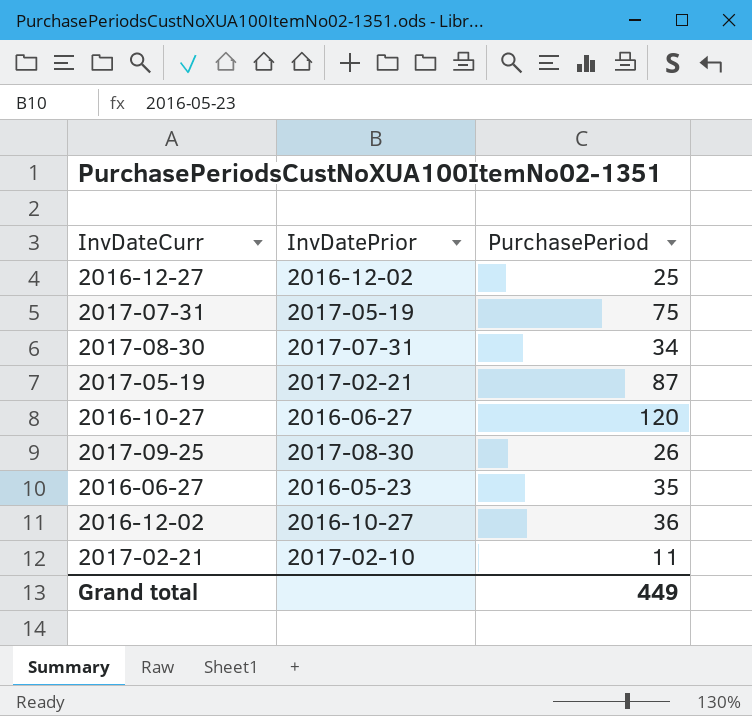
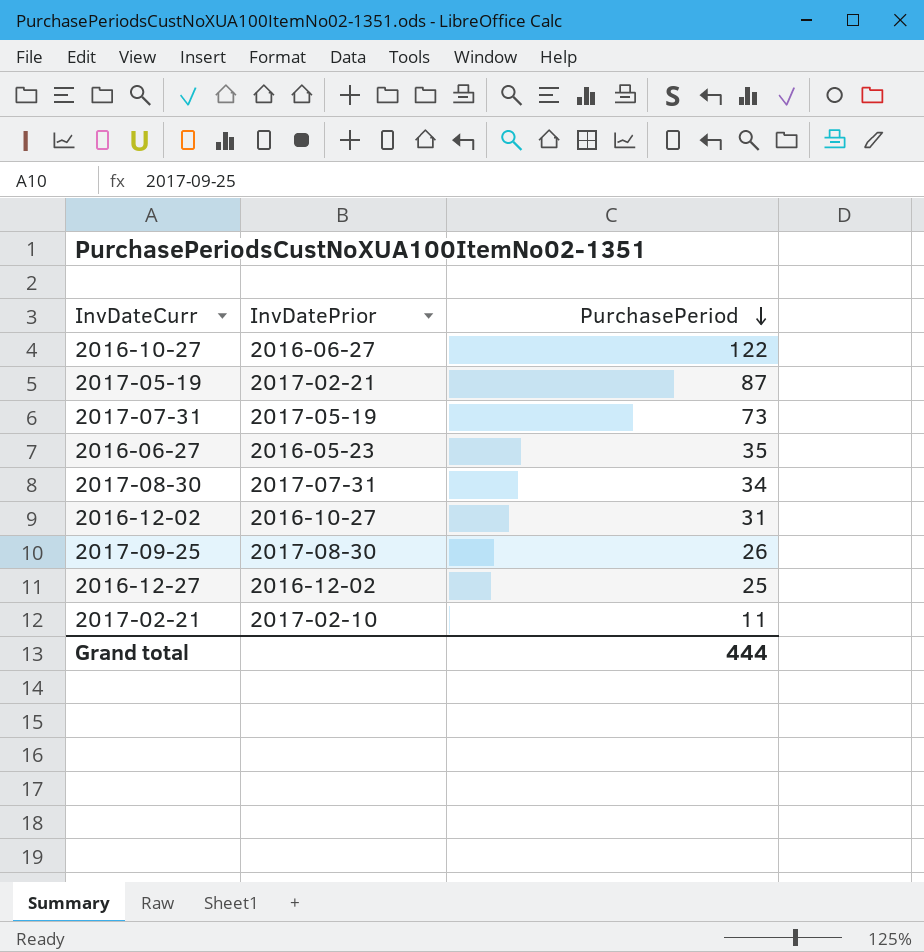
row order: none -> PurchasePeriod descending
2016-10-27 | PurchasePeriod: 120 -> 122
2017-07-31 | PurchasePeriod: 75 -> 73
2016-12-02 | PurchasePeriod: 36 -> 31
Grand total | PurchasePeriod: 449 -> 444

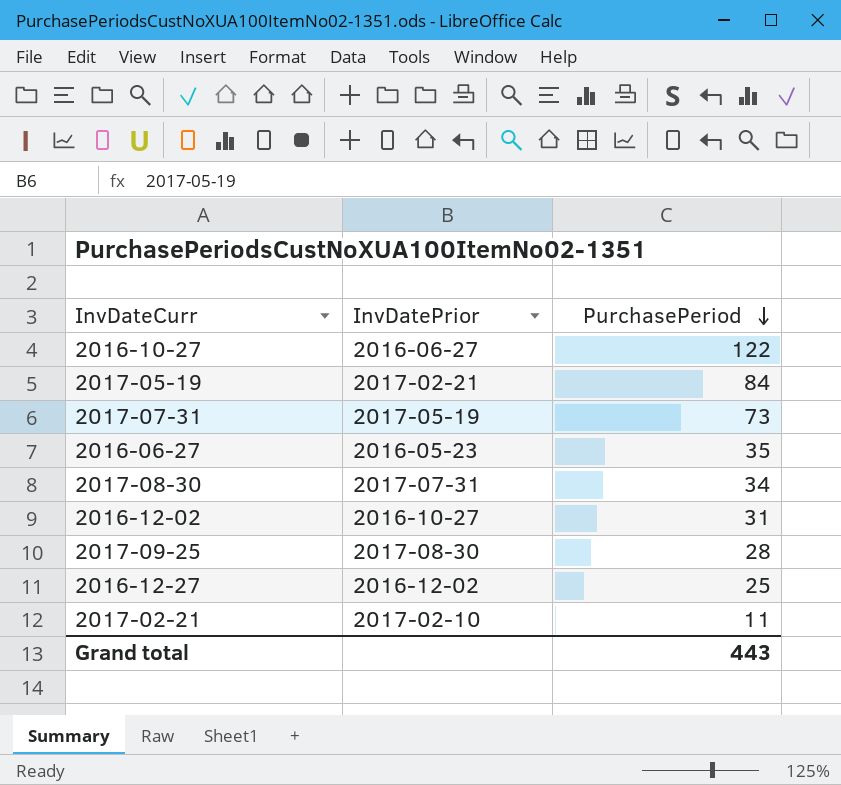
2017-05-19 | PurchasePeriod: 87 -> 84
2017-09-25 | PurchasePeriod: 26 -> 28
Grand total | PurchasePeriod: 444 -> 443

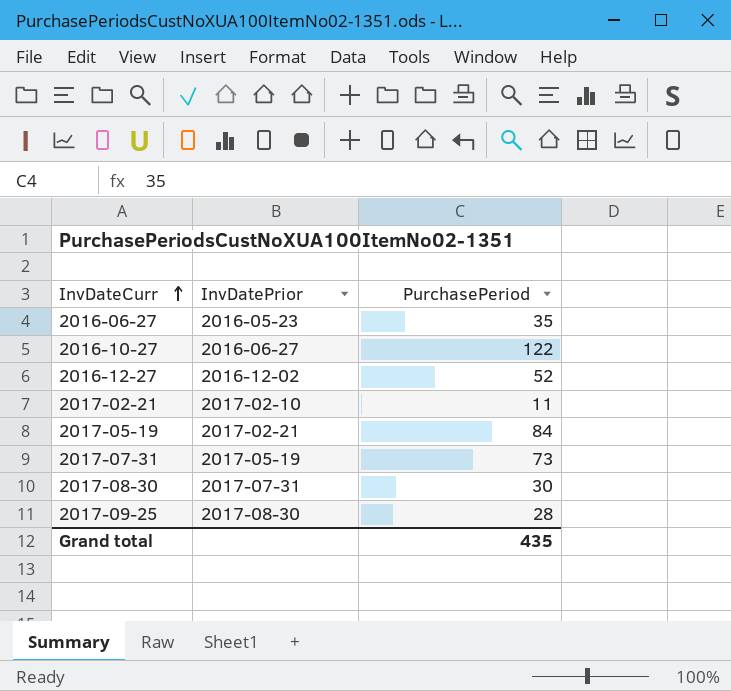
row order: PurchasePeriod descending -> InvDateCurr ascending
row 2016-12-02: 2016-10-27 | 31 -> none
2016-12-27 | PurchasePeriod: 25 -> 52
2017-08-30 | PurchasePeriod: 34 -> 30
Grand total | PurchasePeriod: 443 -> 435

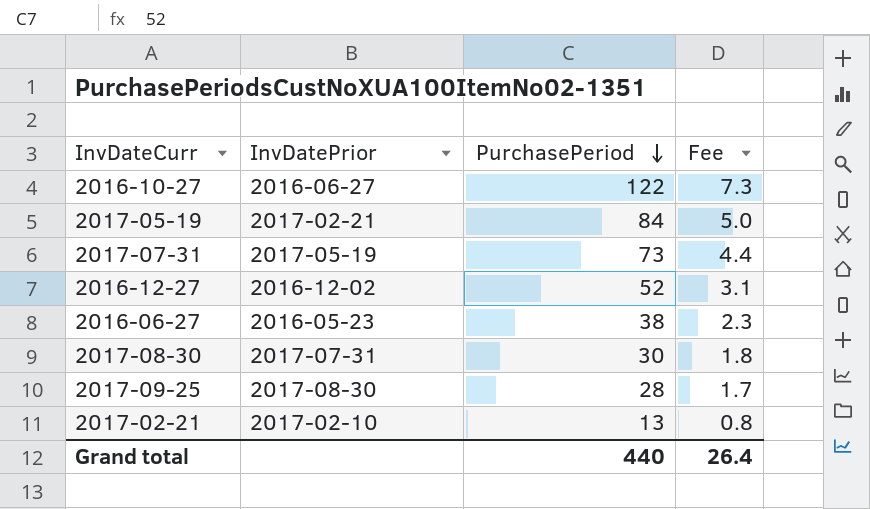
row order: InvDateCurr ascending -> PurchasePeriod descending
column Fee | formula: none -> [PurchasePeriod] * 0.06
2016-06-27 | PurchasePeriod: 35 -> 38
2017-02-21 | PurchasePeriod: 11 -> 13
Grand total | PurchasePeriod: 435 -> 440

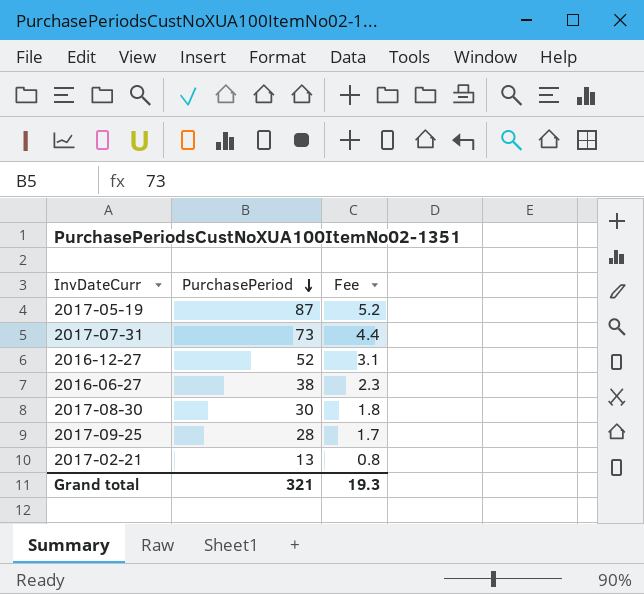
column InvDatePrior | position: 2 -> none
row 2016-10-27: 2016-06-27 | 122 | 7.3 -> none
2017-05-19 | PurchasePeriod: 84 -> 87
2017-05-19 | Fee: 5.0 -> 5.2
Grand total | PurchasePeriod: 440 -> 321
Grand total | Fee: 26.4 -> 19.3

